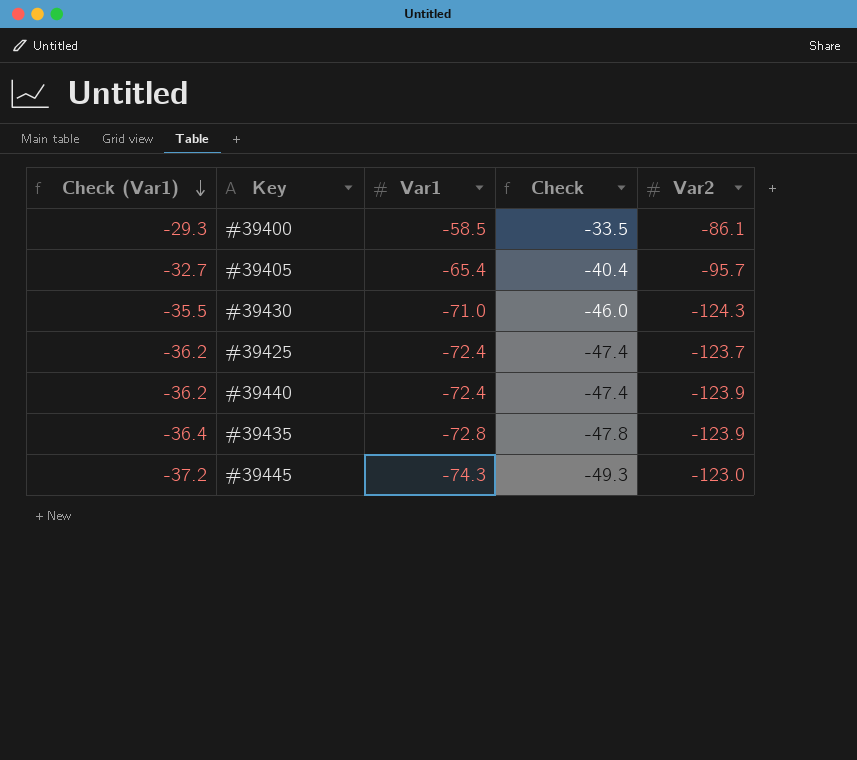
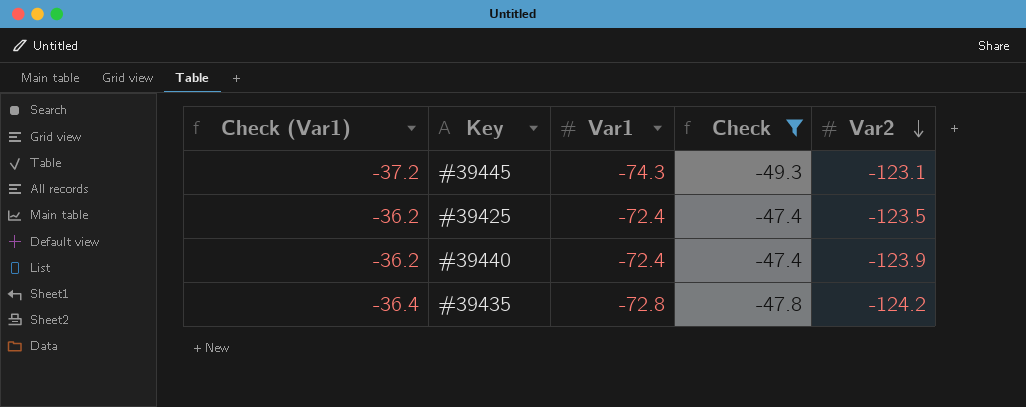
filter: none -> Check <= -47.4
row order: Check (Var1) descending -> Var2 descending
#39445 | Var2: -123.0 -> -123.1
#39425 | Var2: -123.7 -> -123.5
#39435 | Var2: -123.9 -> -124.2

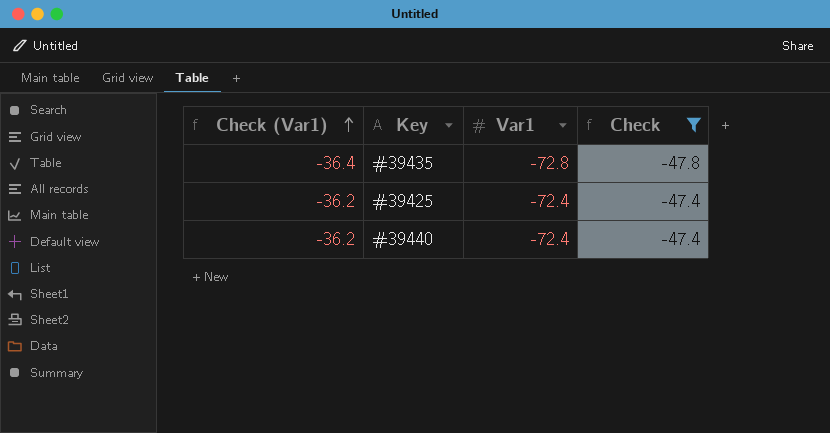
row order: Var2 descending -> Check (Var1) ascending
column Var2 | position: 5 -> none
row #39445: -37.2 | -74.3 | -49.3 | -123.1 -> none

